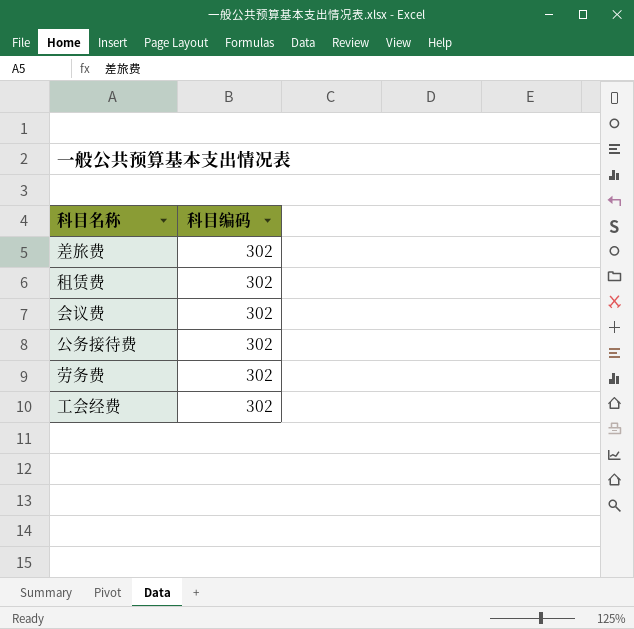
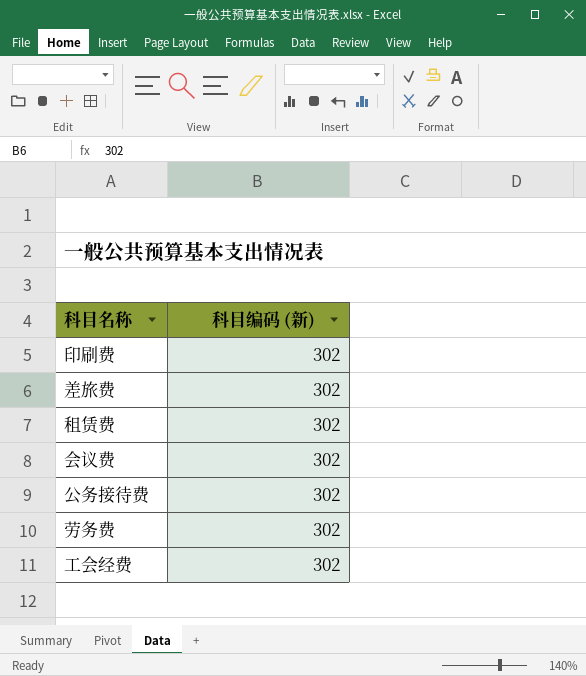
column name: 科目编码 -> 科目编码 (新)
row 印刷费: none -> 302

